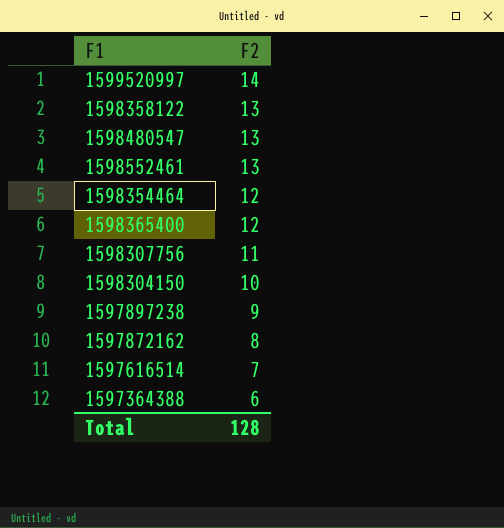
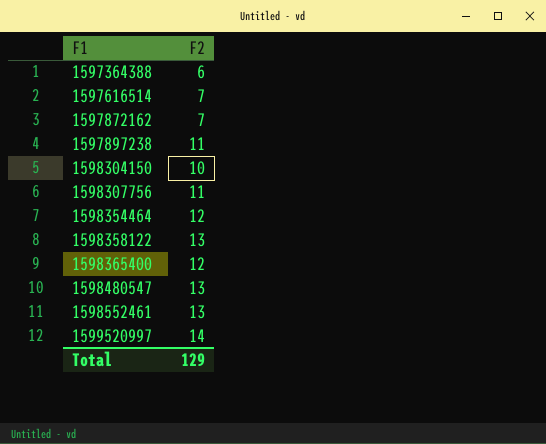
row order: F2 descending -> F1 ascending
1597872162 | F2: 8 -> 7
1597897238 | F2: 9 -> 11
Total | F2: 128 -> 129

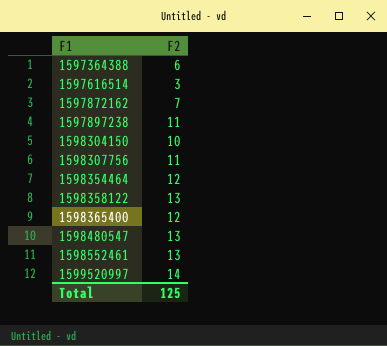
1597616514 | F2: 7 -> 3
Total | F2: 129 -> 125

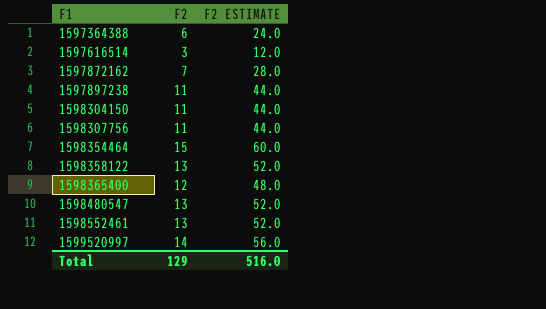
column F2 ESTIMATE | formula: none -> [F2] * 4
1598304150 | F2: 10 -> 11
1598354464 | F2: 12 -> 15
Total | F2: 125 -> 129

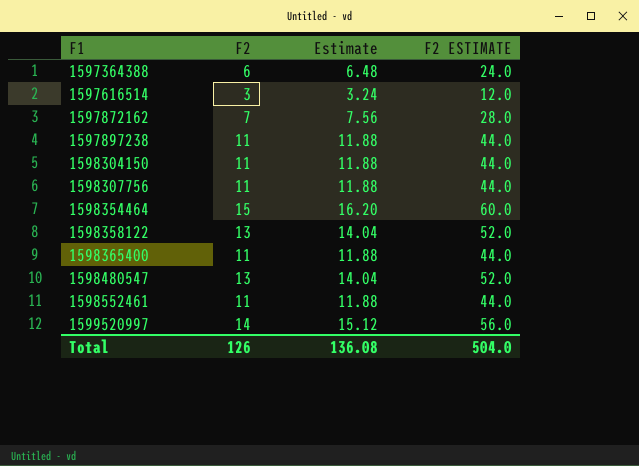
column Estimate | formula: none -> [F2] * 1.08
1598365400 | F2: 12 -> 11
1598365400 | F2 ESTIMATE: 48.0 -> 44.0
1598552461 | F2: 13 -> 11
1598552461 | F2 ESTIMATE: 52.0 -> 44.0
Total | F2: 129 -> 126
Total | F2 ESTIMATE: 516.0 -> 504.0

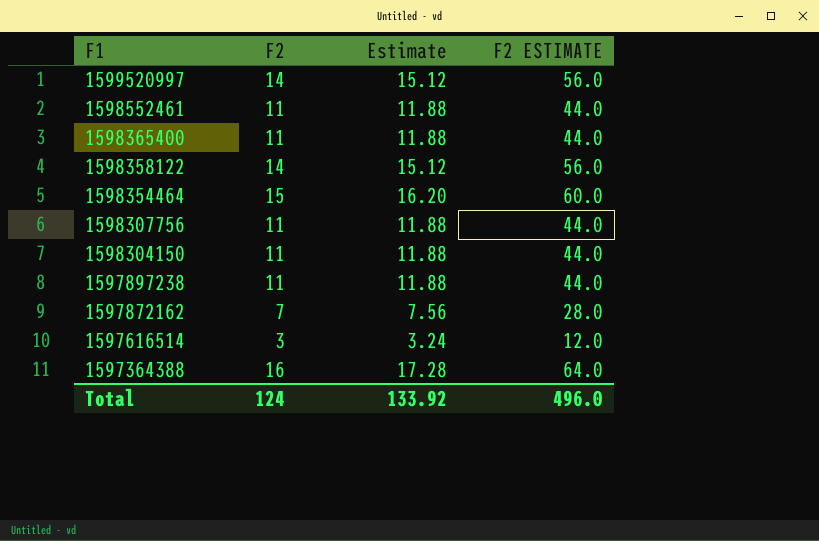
row order: F1 ascending -> F1 descending
row 1598480547: 13 | 14.04 | 52.0 -> none
1598358122 | F2: 13 -> 14
1598358122 | Estimate: 14.04 -> 15.12
1598358122 | F2 ESTIMATE: 52.0 -> 56.0
1597364388 | F2: 6 -> 16
1597364388 | Estimate: 6.48 -> 17.28
1597364388 | F2 ESTIMATE: 24.0 -> 64.0
Total | F2: 126 -> 124
Total | Estimate: 136.08 -> 133.92
Total | F2 ESTIMATE: 504.0 -> 496.0

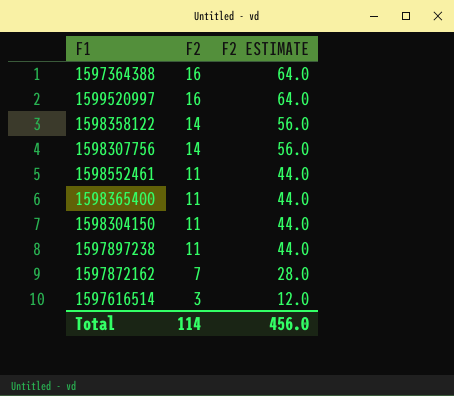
row order: F1 descending -> F2 descending
column Estimate | formula: [F2] * 1.08 -> none
row 1598354464: 15 | 16.20 | 60.0 -> none
1599520997 | F2: 14 -> 16
1599520997 | F2 ESTIMATE: 56.0 -> 64.0
1598307756 | F2: 11 -> 14
1598307756 | F2 ESTIMATE: 44.0 -> 56.0
Total | F2: 124 -> 114
Total | F2 ESTIMATE: 496.0 -> 456.0

